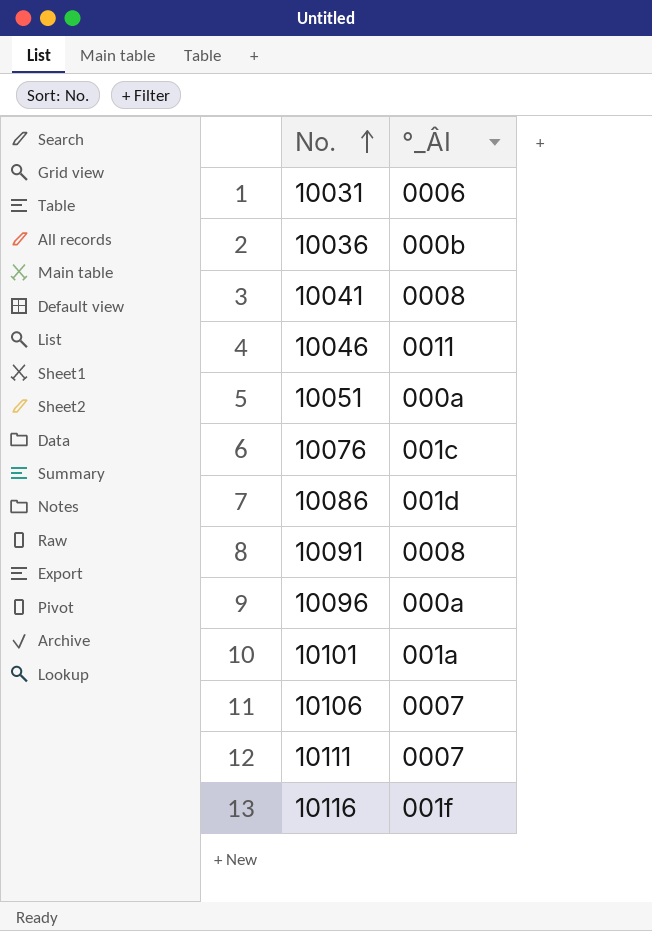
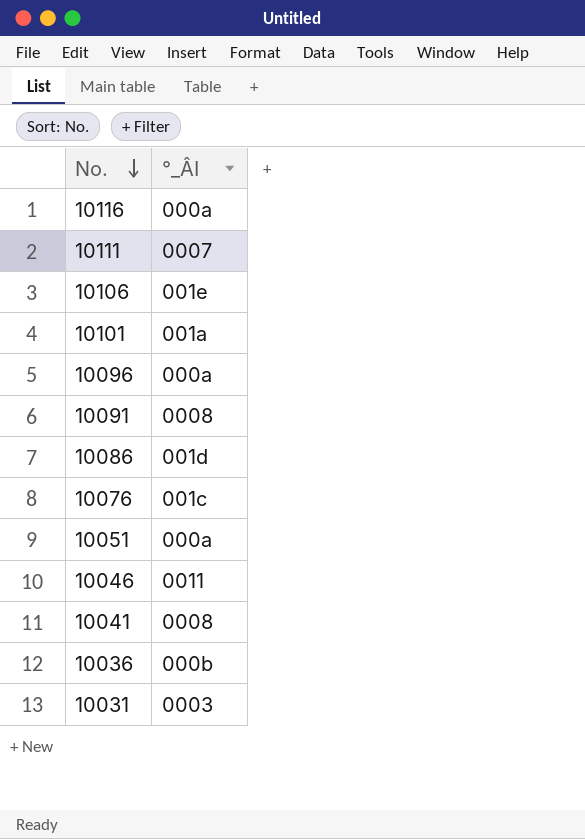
row order: No. ascending -> No. descending
10116 | °_ÂI: 001f -> 000a
10106 | °_ÂI: 0007 -> 001e
10031 | °_ÂI: 0006 -> 0003

